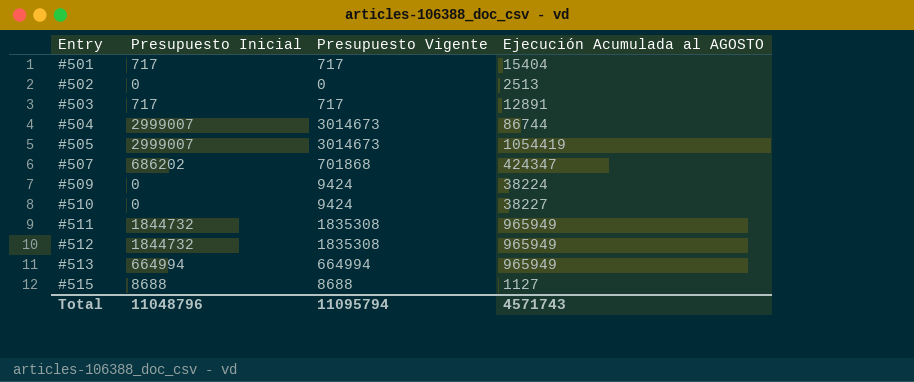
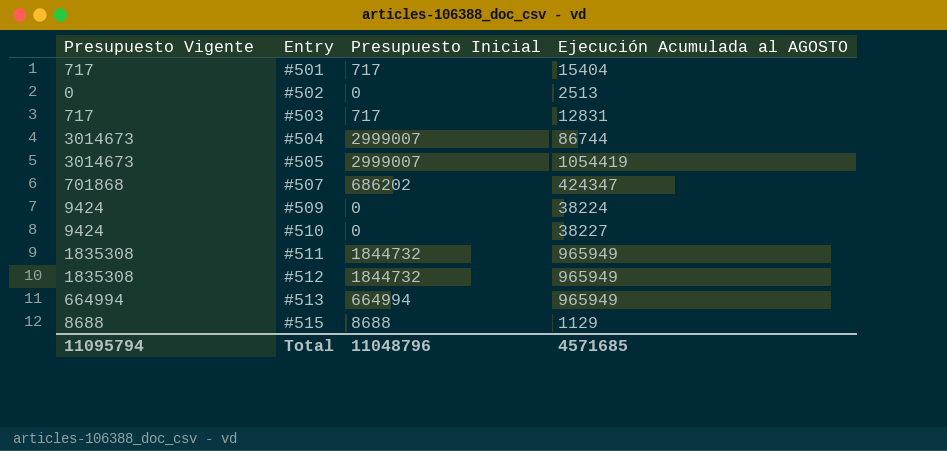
column Presupuesto Vigente | position: 3 -> 1
#503 | Ejecución Acumulada al AGOSTO: 12891 -> 12831
#515 | Ejecución Acumulada al AGOSTO: 1127 -> 1129
Total | Ejecución Acumulada al AGOSTO: 4571743 -> 4571685

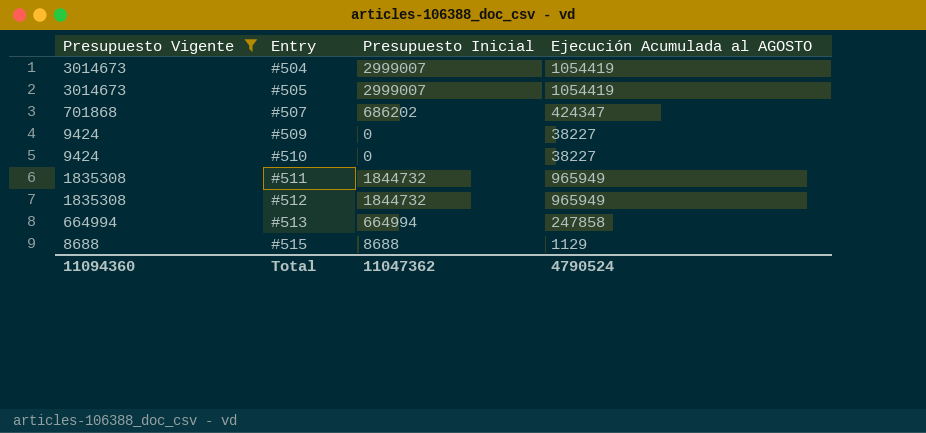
filter: none -> Presupuesto Vigente >= 8688
#504 | Ejecución Acumulada al AGOSTO: 86744 -> 1054419
#509 | Ejecución Acumulada al AGOSTO: 38224 -> 38227
#513 | Ejecución Acumulada al AGOSTO: 965949 -> 247858
Total | Presupuesto Vigente: 11095794 -> 11094360
Total | Presupuesto Inicial: 11048796 -> 11047362
Total | Ejecución Acumulada al AGOSTO: 4571685 -> 4790524

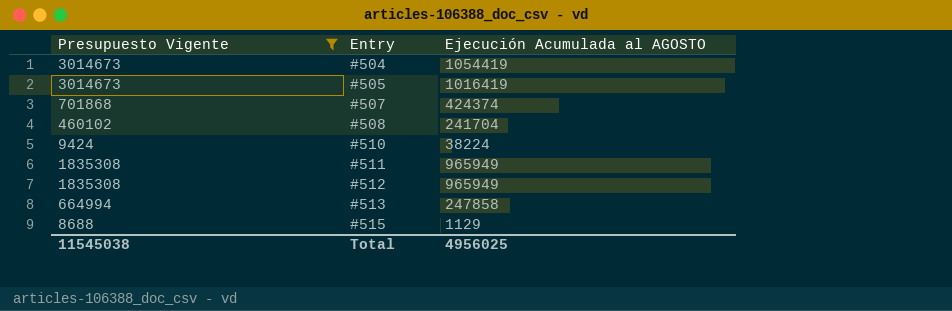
column Presupuesto Inicial | position: 3 -> none
row #509: 9424 | 0 | 38227 -> none
#505 | Ejecución Acumulada al AGOSTO: 1054419 -> 1016419
#507 | Ejecución Acumulada al AGOSTO: 424347 -> 424374
row #508: none -> 460102 | 241704
#510 | Ejecución Acumulada al AGOSTO: 38227 -> 38224
Total | Presupuesto Vigente: 11094360 -> 11545038
Total | Ejecución Acumulada al AGOSTO: 4790524 -> 4956025

